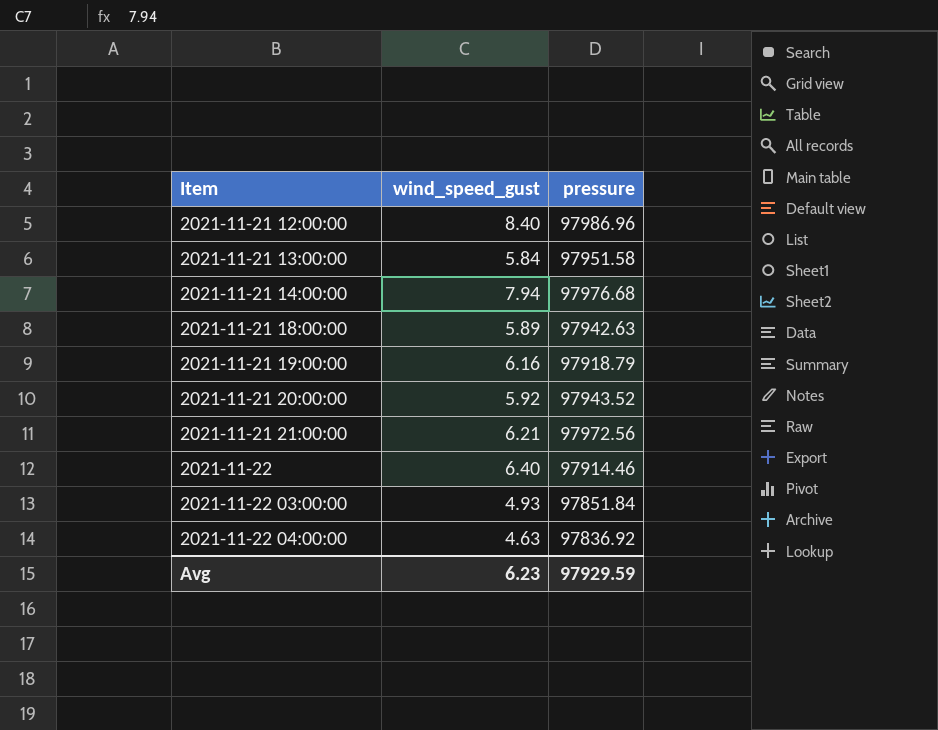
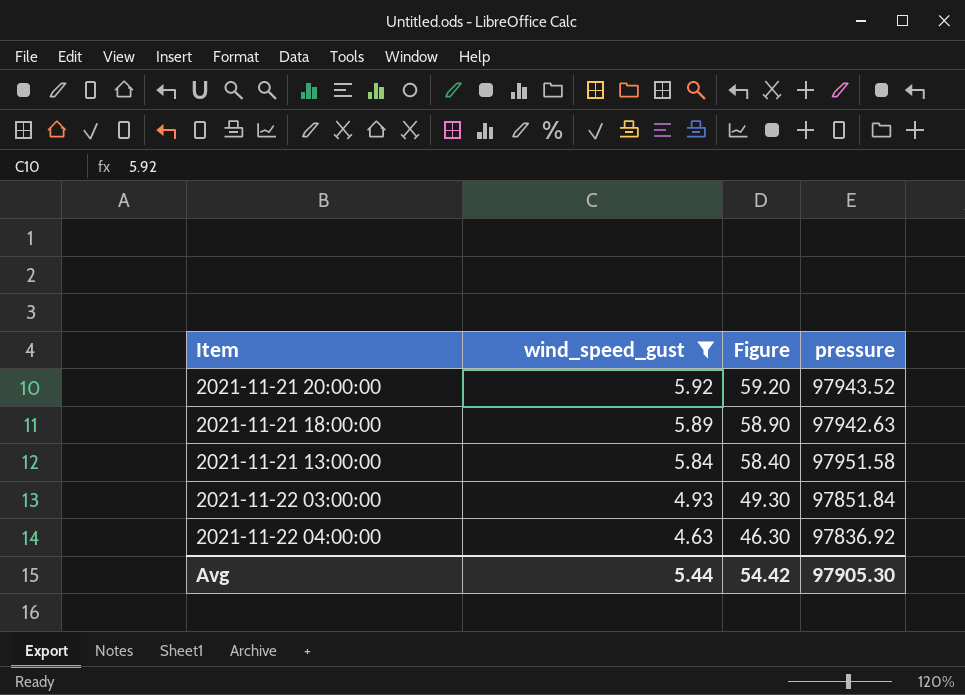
filter: none -> wind_speed_gust <= 5.92
row order: Item ascending -> wind_speed_gust descending
column Figure | formula: none -> [wind_speed_gust] * 10
Avg | wind_speed_gust: 6.23 -> 5.44
Avg | pressure: 97929.59 -> 97905.30

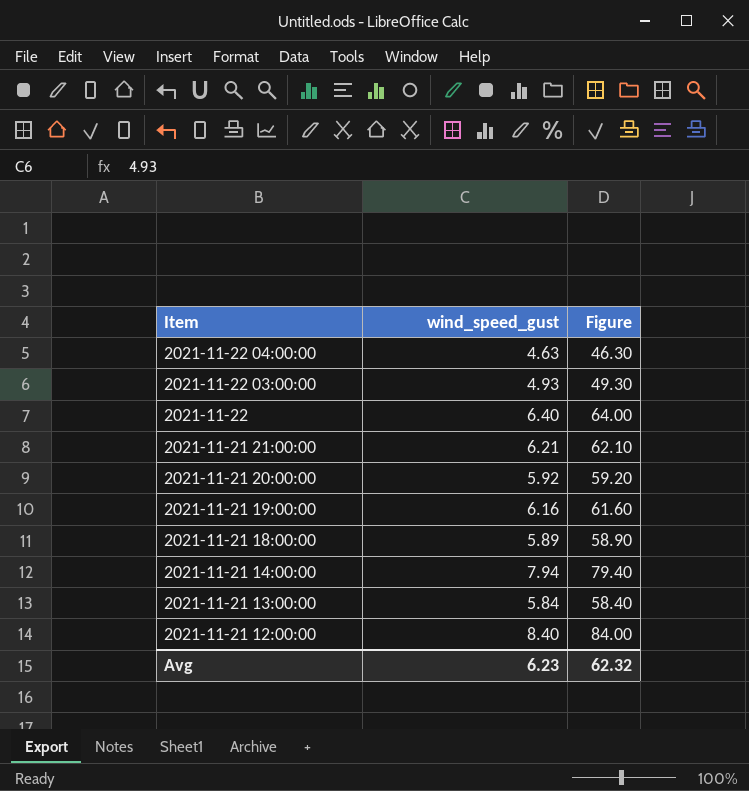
filter: wind_speed_gust <= 5.92 -> none
row order: wind_speed_gust descending -> Item descending
column pressure | position: 4 -> none
Avg | wind_speed_gust: 5.44 -> 6.23
Avg | Figure: 54.42 -> 62.32

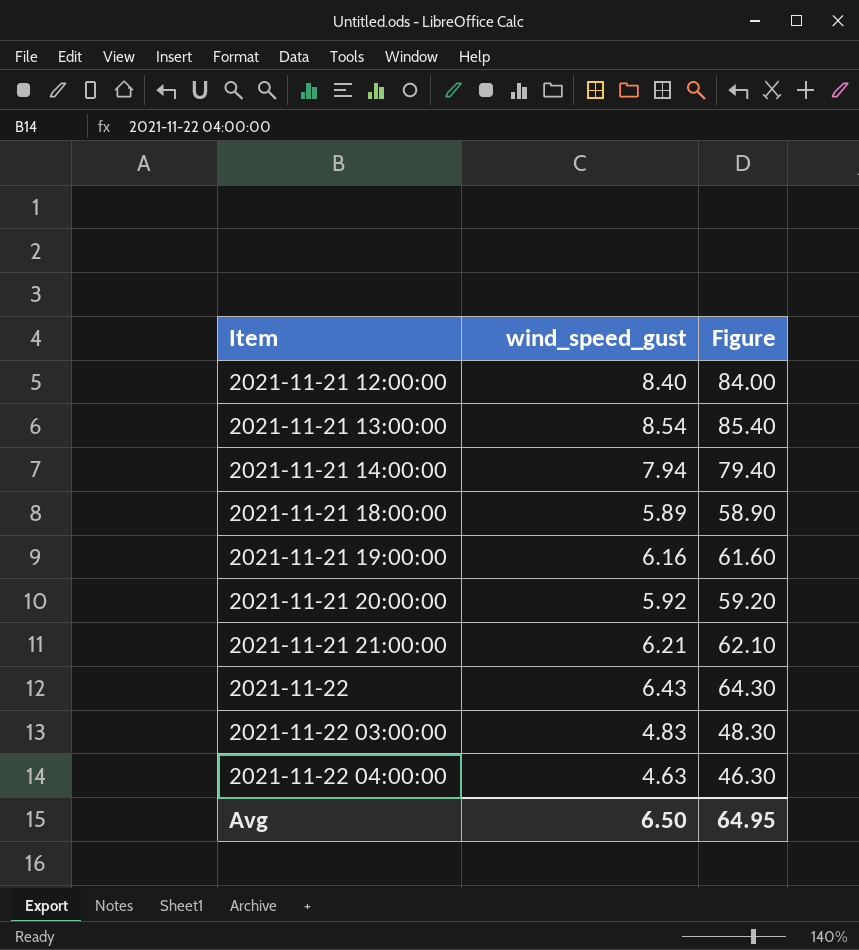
row order: Item descending -> Item ascending
2021-11-21 13:00:00 | wind_speed_gust: 5.84 -> 8.54
2021-11-21 13:00:00 | Figure: 58.40 -> 85.40
2021-11-22 | wind_speed_gust: 6.40 -> 6.43
2021-11-22 | Figure: 64.00 -> 64.30
2021-11-22 03:00:00 | wind_speed_gust: 4.93 -> 4.83
2021-11-22 03:00:00 | Figure: 49.30 -> 48.30
Avg | wind_speed_gust: 6.23 -> 6.50
Avg | Figure: 62.32 -> 64.95

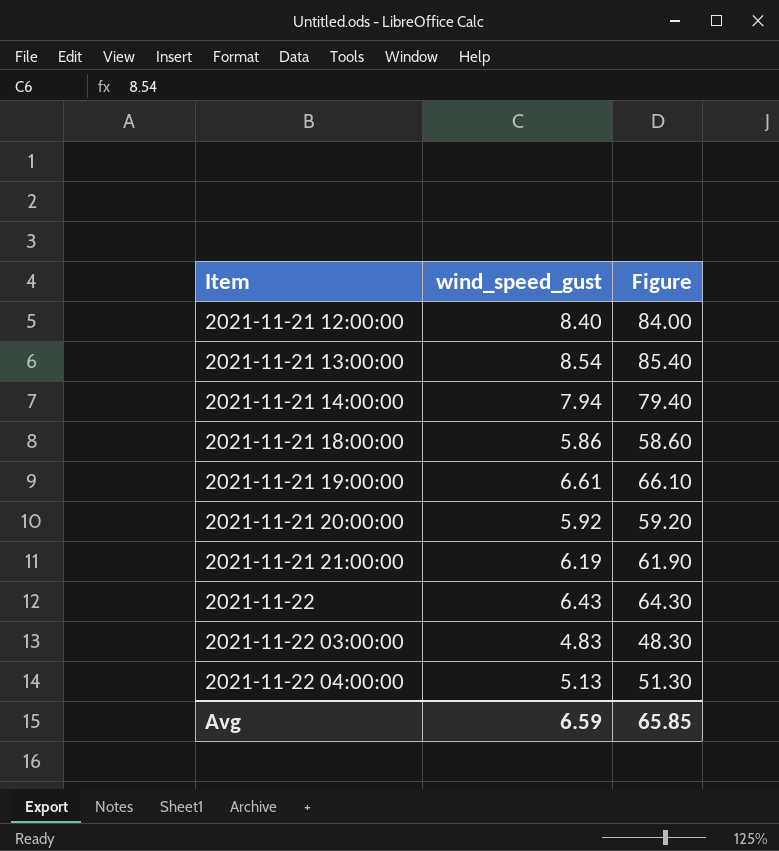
2021-11-21 18:00:00 | wind_speed_gust: 5.89 -> 5.86
2021-11-21 18:00:00 | Figure: 58.90 -> 58.60
2021-11-21 19:00:00 | wind_speed_gust: 6.16 -> 6.61
2021-11-21 19:00:00 | Figure: 61.60 -> 66.10
2021-11-21 21:00:00 | wind_speed_gust: 6.21 -> 6.19
2021-11-21 21:00:00 | Figure: 62.10 -> 61.90
2021-11-22 04:00:00 | wind_speed_gust: 4.63 -> 5.13
2021-11-22 04:00:00 | Figure: 46.30 -> 51.30
Avg | wind_speed_gust: 6.50 -> 6.59
Avg | Figure: 64.95 -> 65.85

